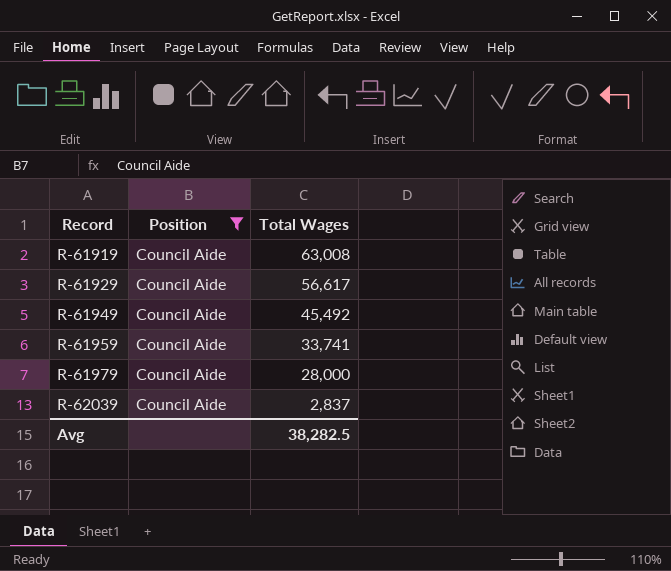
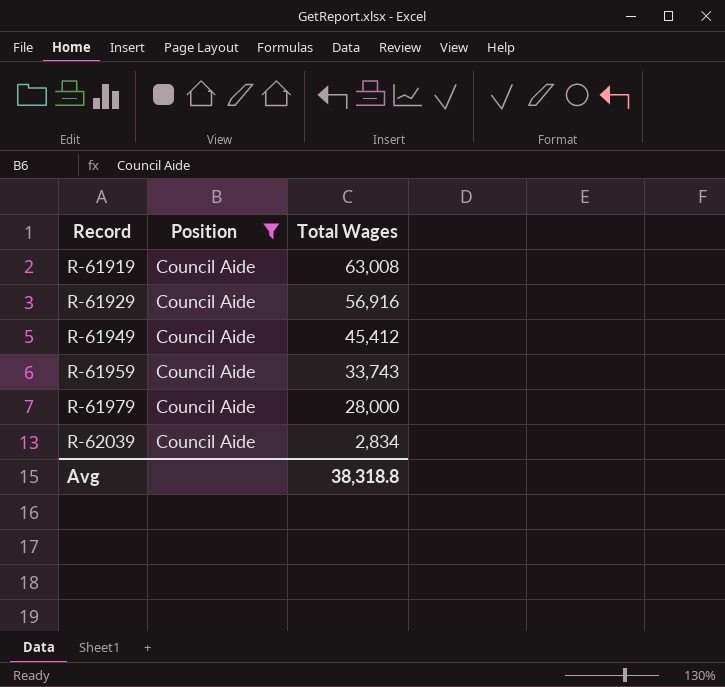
R-61929 | Total Wages: 56,617 -> 56,916
R-61949 | Total Wages: 45,492 -> 45,412
R-61959 | Total Wages: 33,741 -> 33,743
R-62039 | Total Wages: 2,837 -> 2,834
Avg | Total Wages: 38,282.5 -> 38,318.8

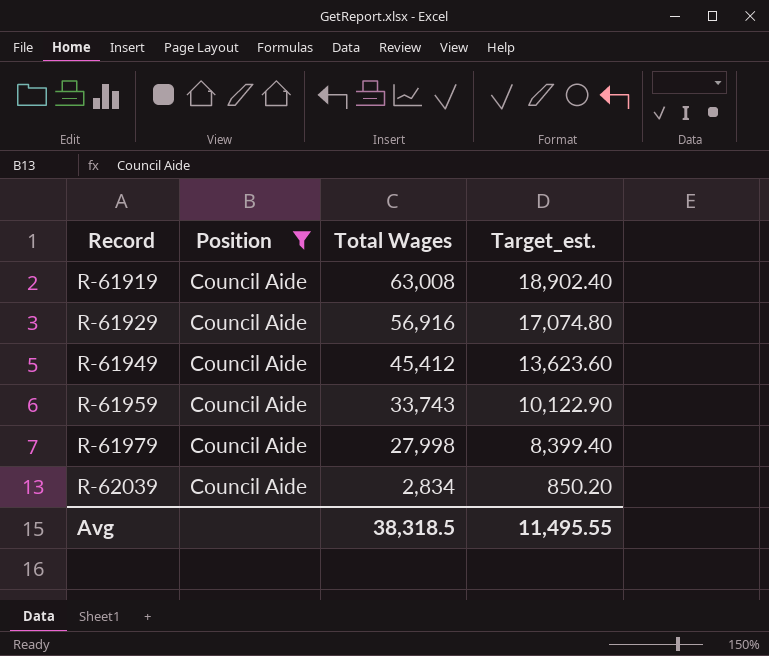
column Target_est. | formula: none -> [Total Wages] * 0.3
R-61979 | Total Wages: 28,000 -> 27,998
Avg | Total Wages: 38,318.8 -> 38,318.5

